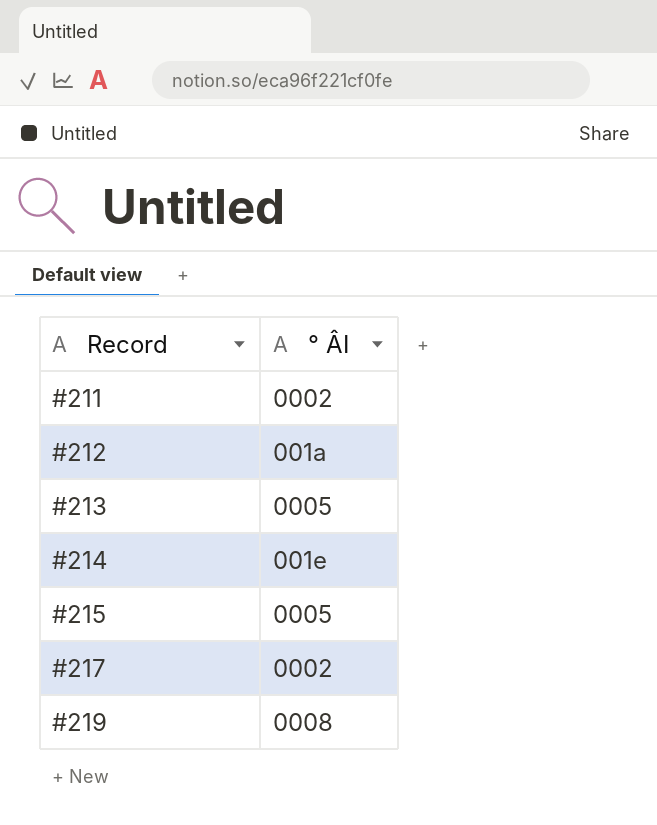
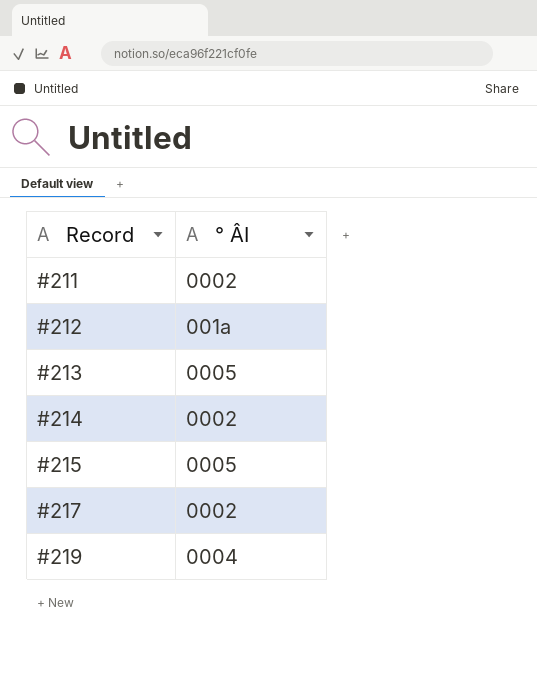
#214 | ° ÂI: 001e -> 0002
#219 | ° ÂI: 0008 -> 0004

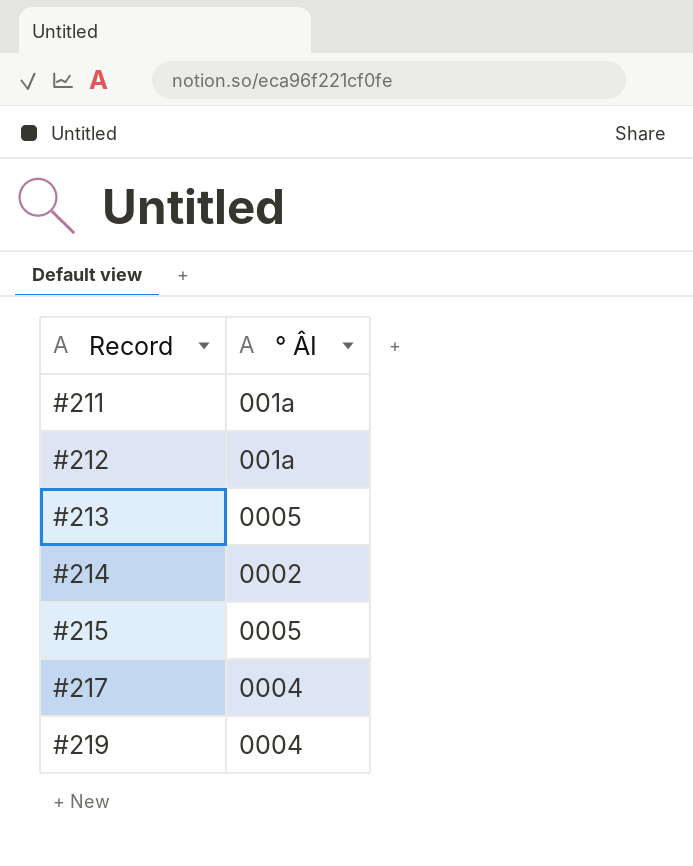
#211 | ° ÂI: 0002 -> 001a
#217 | ° ÂI: 0002 -> 0004

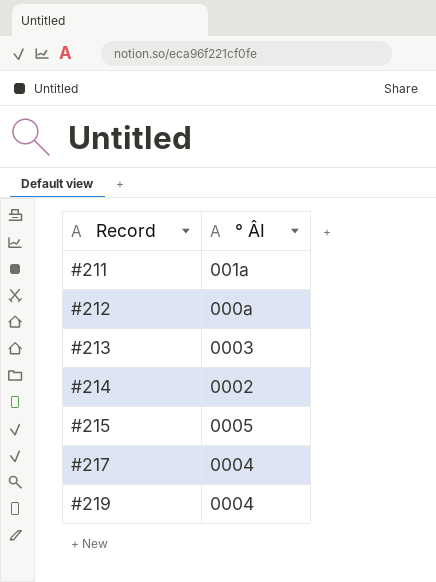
#212 | ° ÂI: 001a -> 000a
#213 | ° ÂI: 0005 -> 0003

